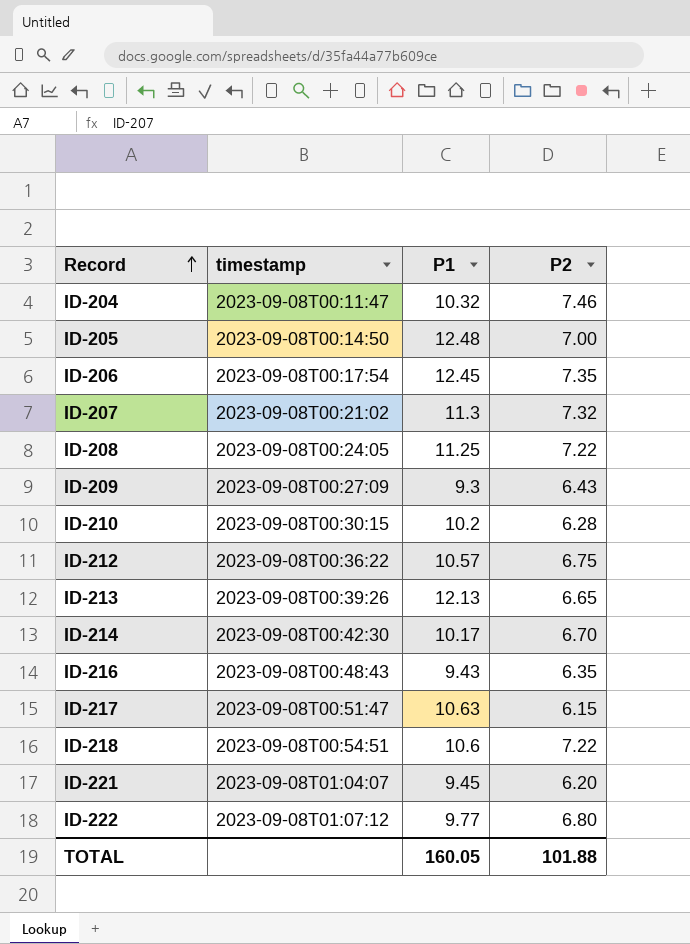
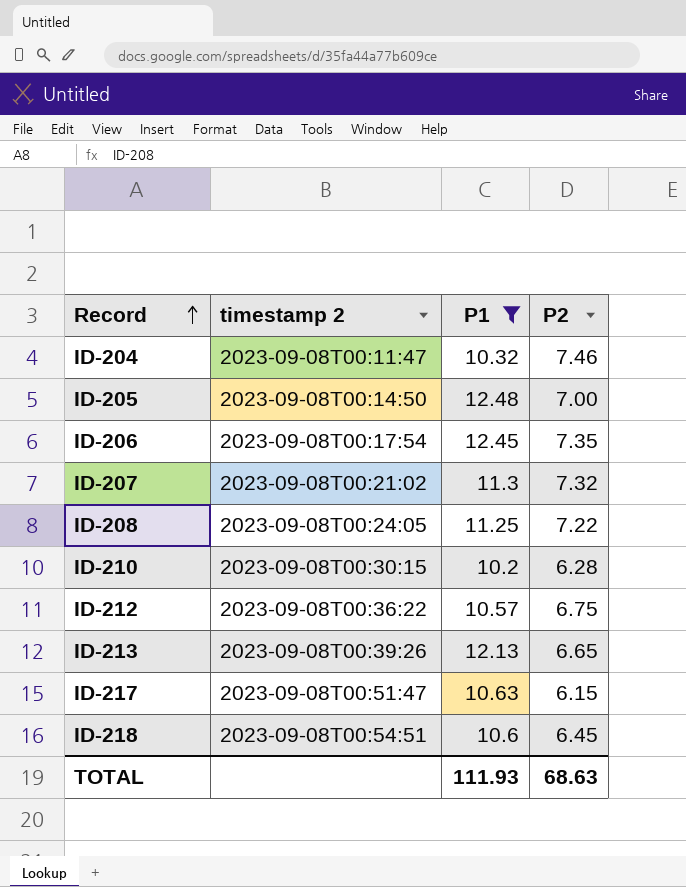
filter: none -> P1 >= 10.2
column name: timestamp -> timestamp 2
ID-218 | P2: 7.22 -> 6.45
TOTAL | P1: 160.05 -> 111.93
TOTAL | P2: 101.88 -> 68.63

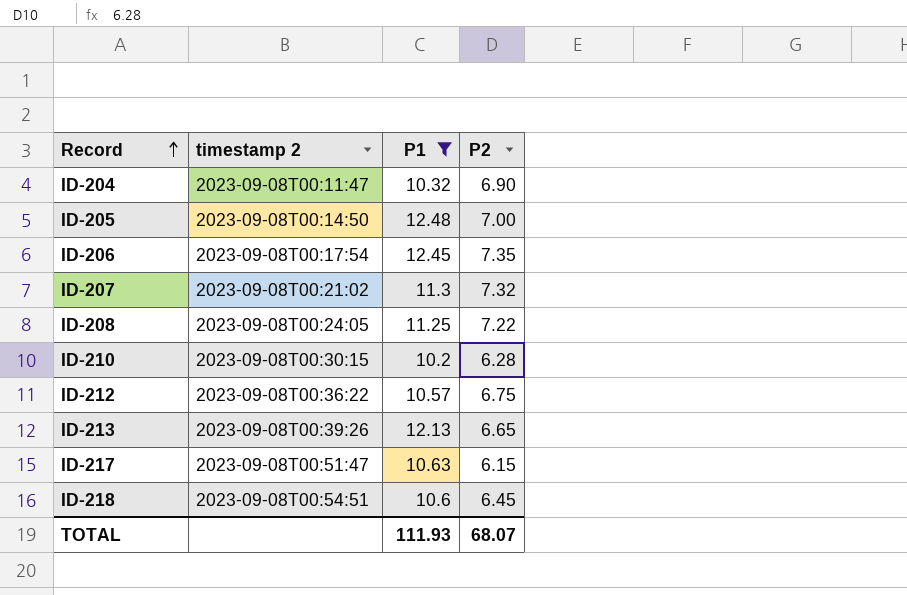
ID-204 | P2: 7.46 -> 6.90
TOTAL | P2: 68.63 -> 68.07

